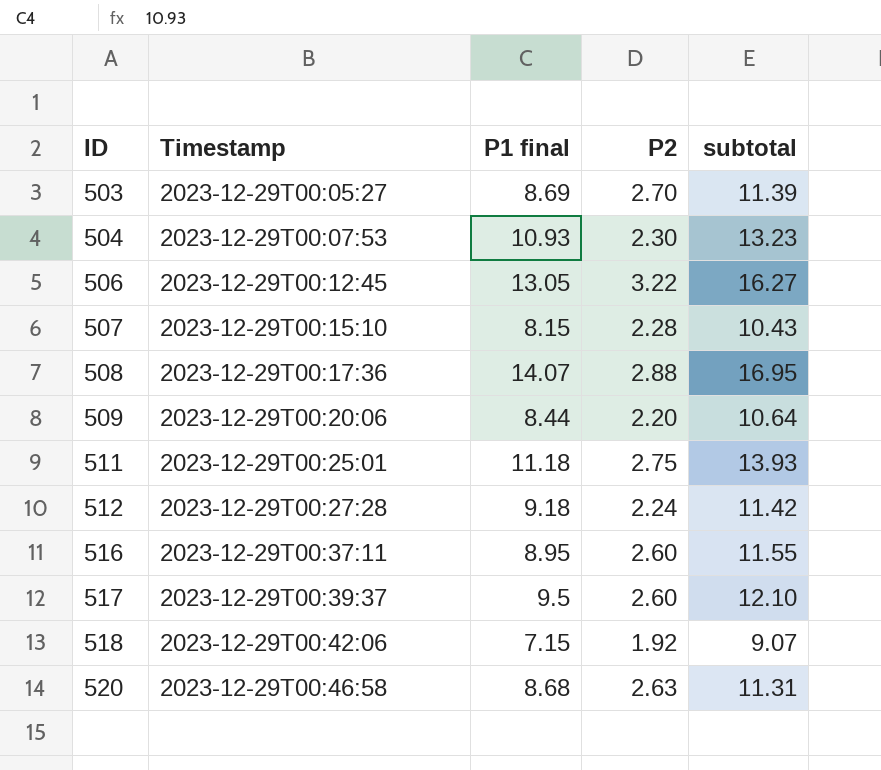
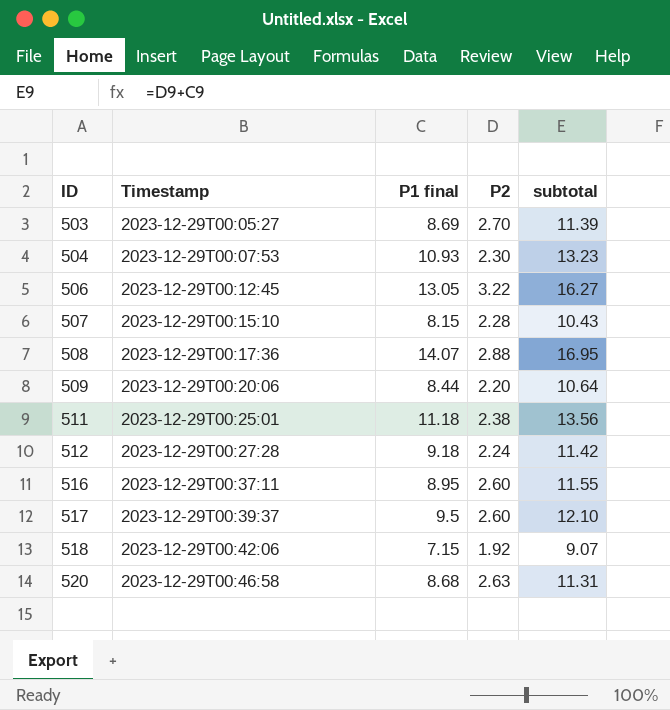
511 | P2: 2.75 -> 2.38
511 | subtotal: 13.93 -> 13.56

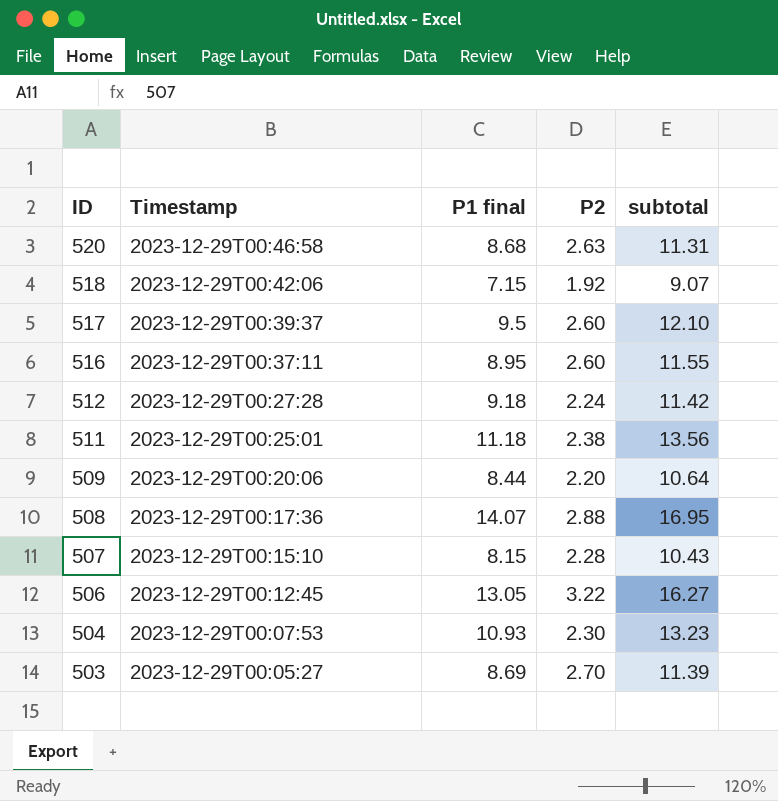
row order: ID ascending -> ID descending

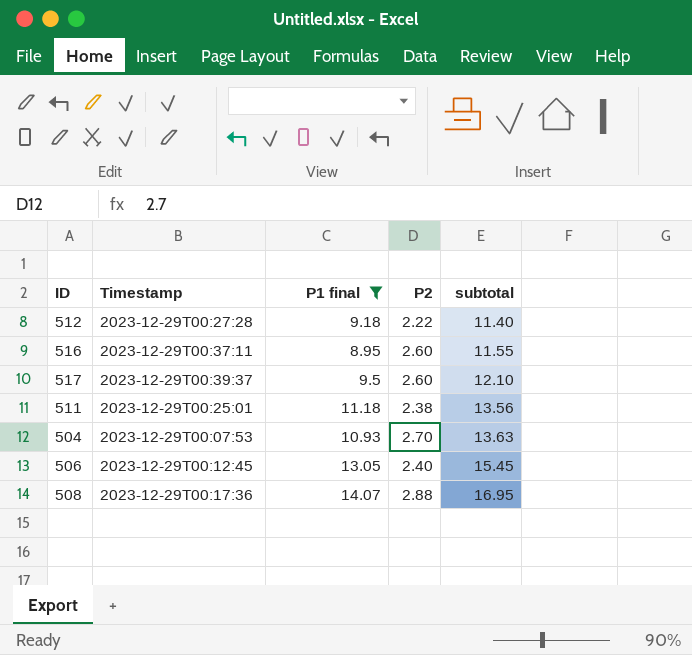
filter: none -> P1 final >= 8.95
row order: ID descending -> subtotal ascending
512 | P2: 2.24 -> 2.22
512 | subtotal: 11.42 -> 11.40
504 | P2: 2.30 -> 2.70
504 | subtotal: 13.23 -> 13.63
506 | P2: 3.22 -> 2.40
506 | subtotal: 16.27 -> 15.45

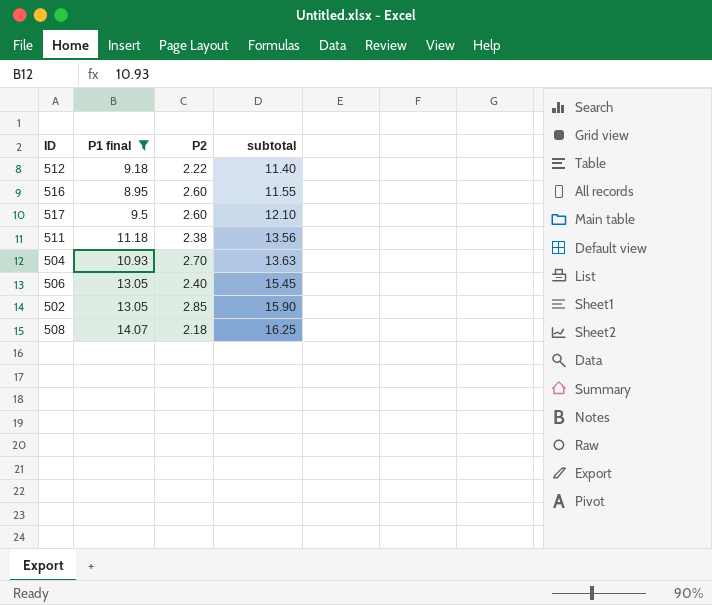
column Timestamp | position: 2 -> none
row 502: none -> 13.05 | 2.85 | 15.90
508 | P2: 2.88 -> 2.18
508 | subtotal: 16.95 -> 16.25

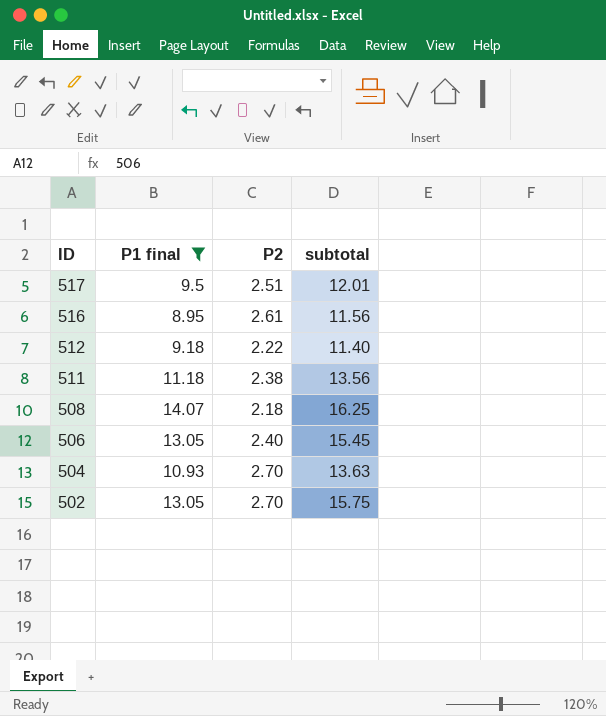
row order: subtotal ascending -> ID descending
517 | P2: 2.60 -> 2.51
517 | subtotal: 12.10 -> 12.01
516 | P2: 2.60 -> 2.61
516 | subtotal: 11.55 -> 11.56
502 | P2: 2.85 -> 2.70
502 | subtotal: 15.90 -> 15.75

